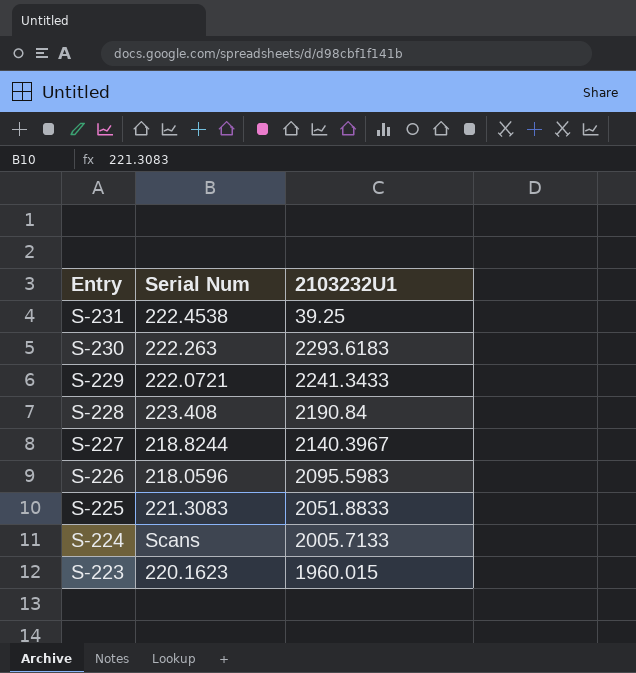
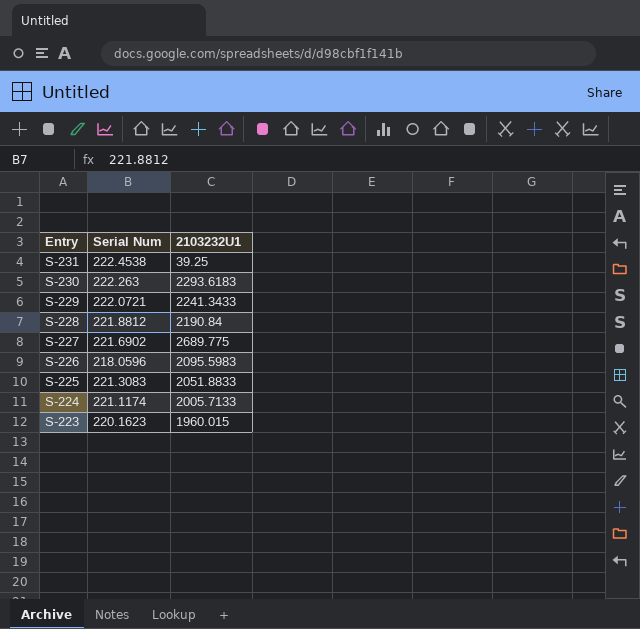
S-228 | Serial Num: 223.408 -> 221.8812
S-227 | Serial Num: 218.8244 -> 221.6902
S-227 | 2103232U1: 2140.3967 -> 2689.775
S-224 | Serial Num: Scans -> 221.1174

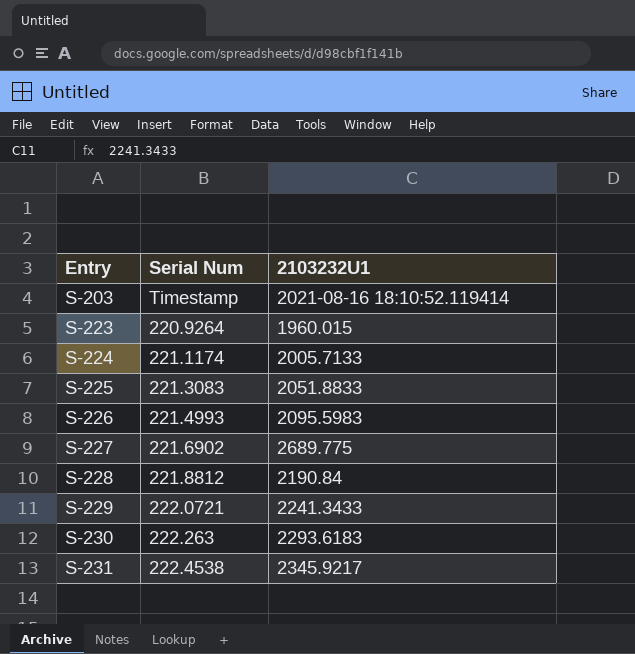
row order: Entry descending -> Entry ascending
row S-203: none -> Timestamp | 2021-08-16 18:10:52.119414
S-223 | Serial Num: 220.1623 -> 220.9264
S-226 | Serial Num: 218.0596 -> 221.4993
S-231 | 2103232U1: 39.25 -> 2345.9217

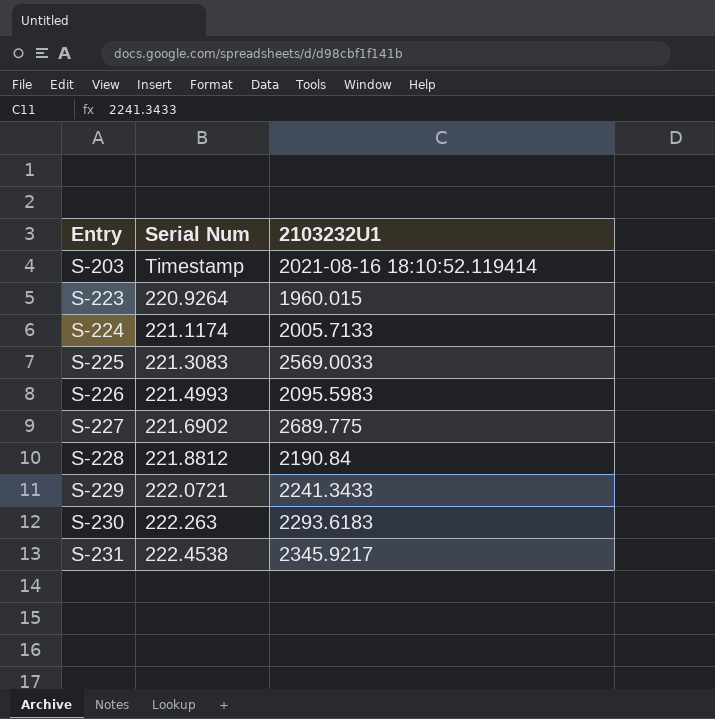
S-225 | 2103232U1: 2051.8833 -> 2569.0033

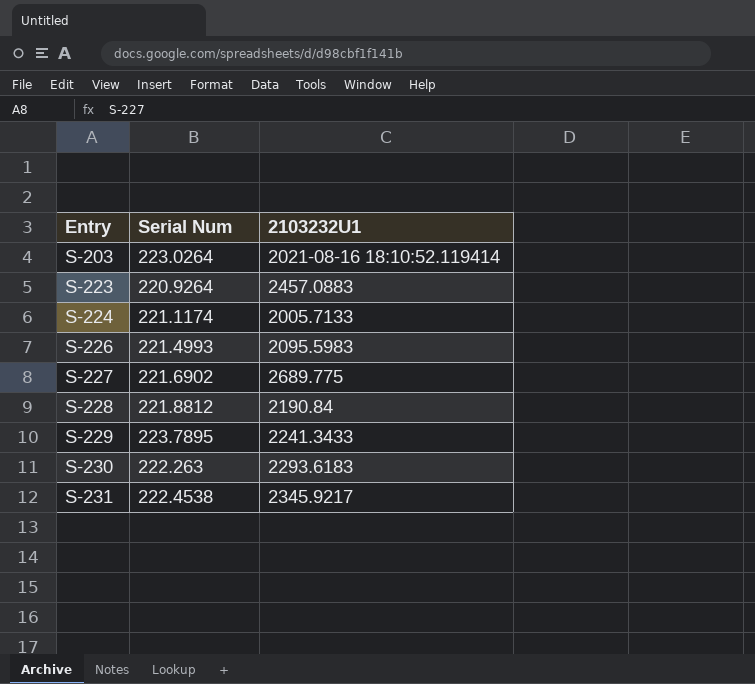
row S-225: 221.3083 | 2569.0033 -> none
S-203 | Serial Num: Timestamp -> 223.0264
S-223 | 2103232U1: 1960.015 -> 2457.0883
S-229 | Serial Num: 222.0721 -> 223.7895

